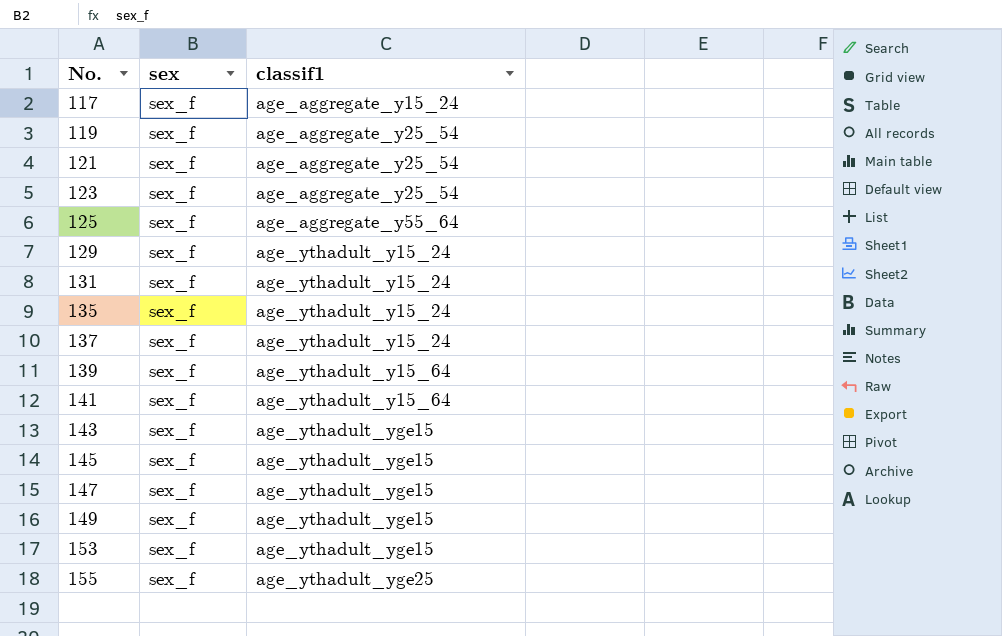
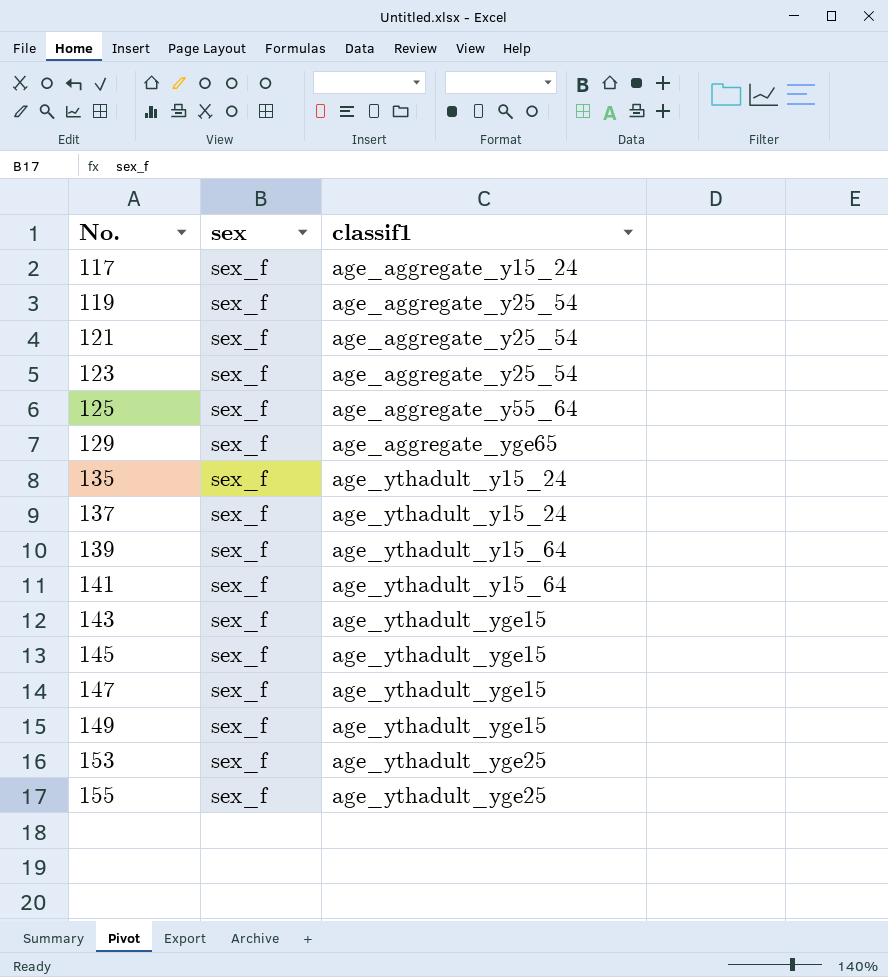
row 131: sex_f | age_ythadult_y15_24 -> none
129 | classif1: age_ythadult_y15_24 -> age_aggregate_yge65
153 | classif1: age_ythadult_yge15 -> age_ythadult_yge25

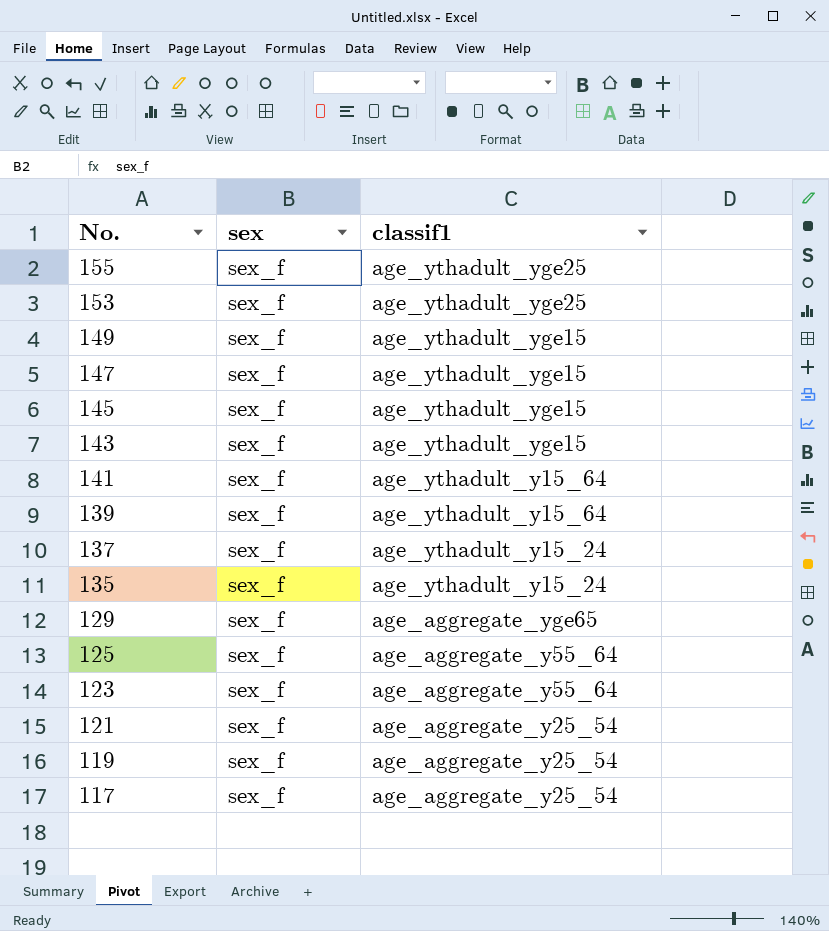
row order: No. ascending -> No. descending
123 | classif1: age_aggregate_y25_54 -> age_aggregate_y55_64
117 | classif1: age_aggregate_y15_24 -> age_aggregate_y25_54

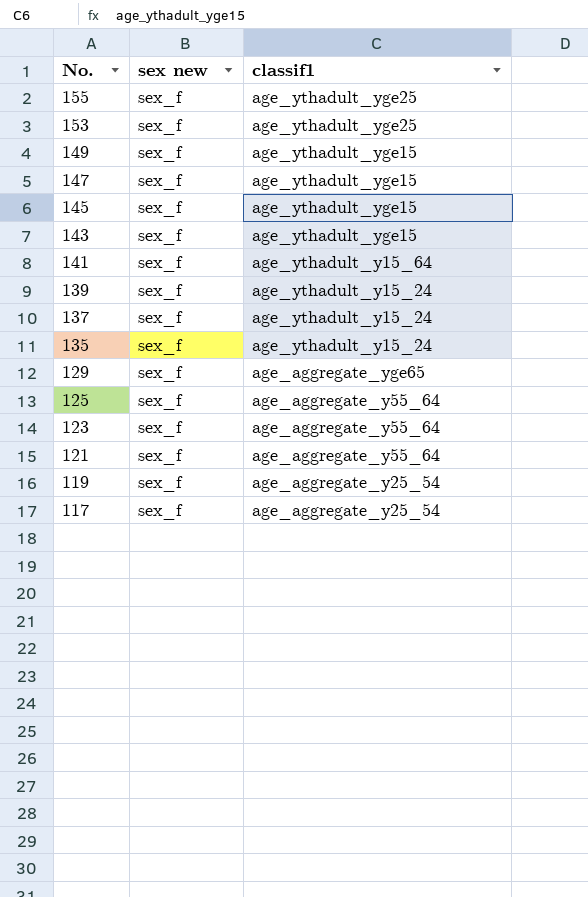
column name: sex -> sex new
139 | classif1: age_ythadult_y15_64 -> age_ythadult_y15_24
121 | classif1: age_aggregate_y25_54 -> age_aggregate_y55_64

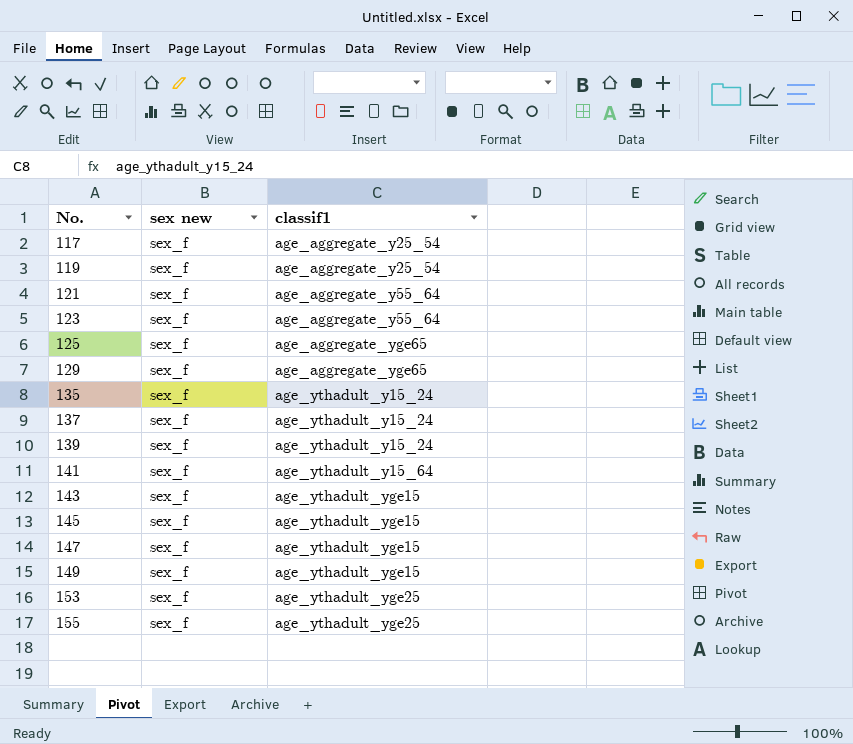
row order: No. descending -> No. ascending
125 | classif1: age_aggregate_y55_64 -> age_aggregate_yge65

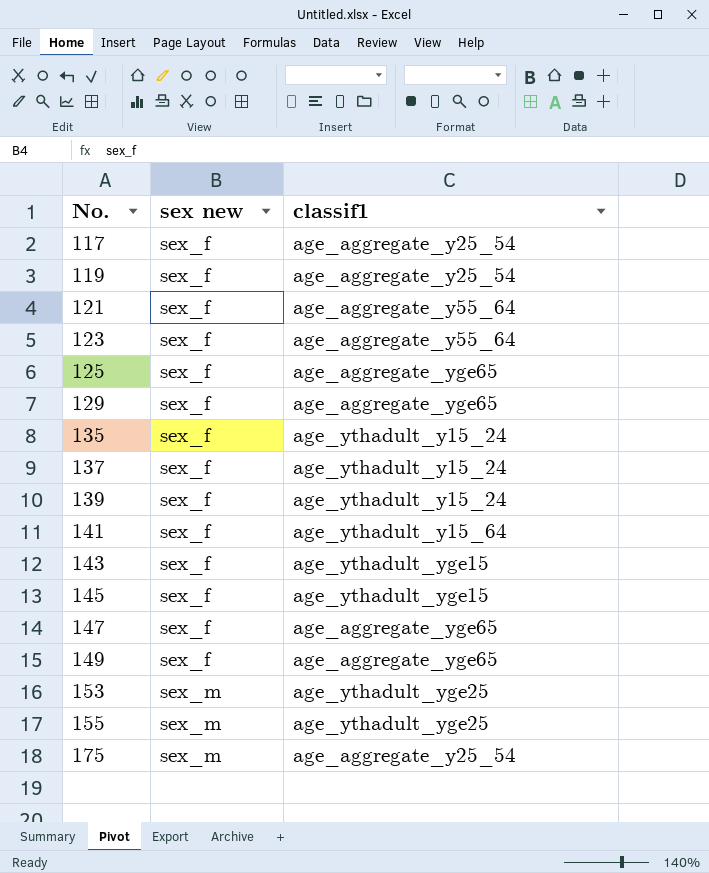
147 | classif1: age_ythadult_yge15 -> age_aggregate_yge65
149 | classif1: age_ythadult_yge15 -> age_aggregate_yge65
153 | sex new: sex_f -> sex_m
155 | sex new: sex_f -> sex_m
row 175: none -> sex_m | age_aggregate_y25_54

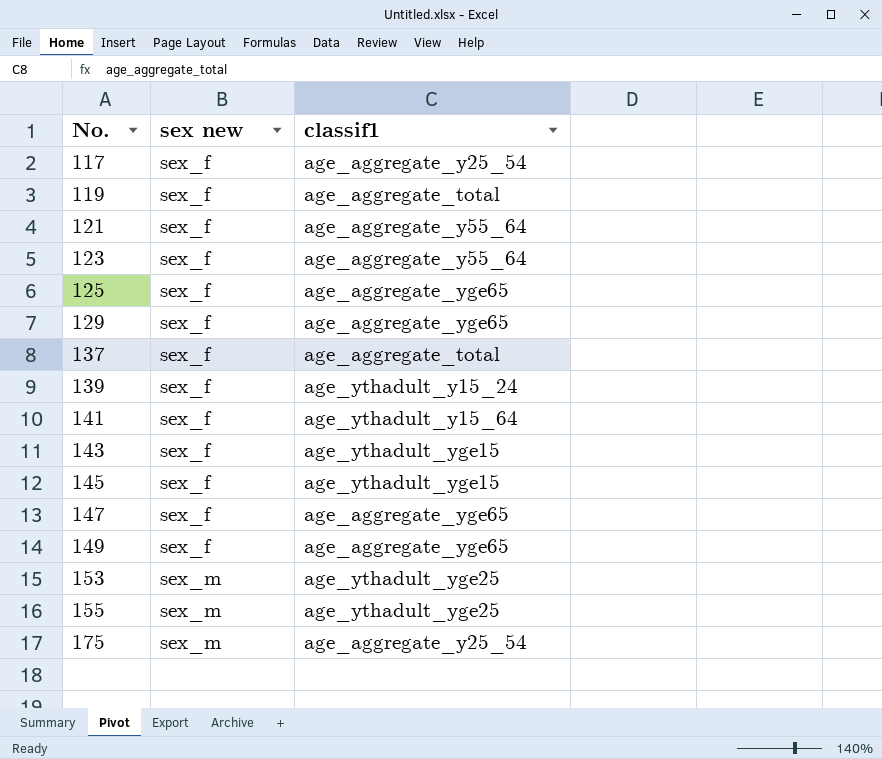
row 135: sex_f | age_ythadult_y15_24 -> none
119 | classif1: age_aggregate_y25_54 -> age_aggregate_total
137 | classif1: age_ythadult_y15_24 -> age_aggregate_total

